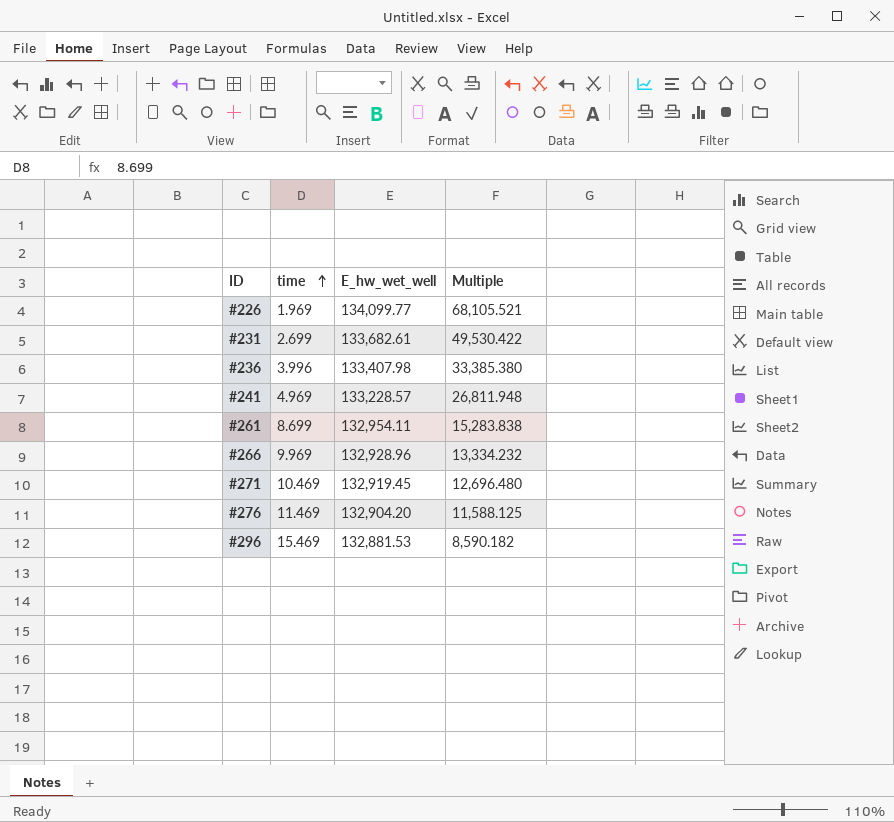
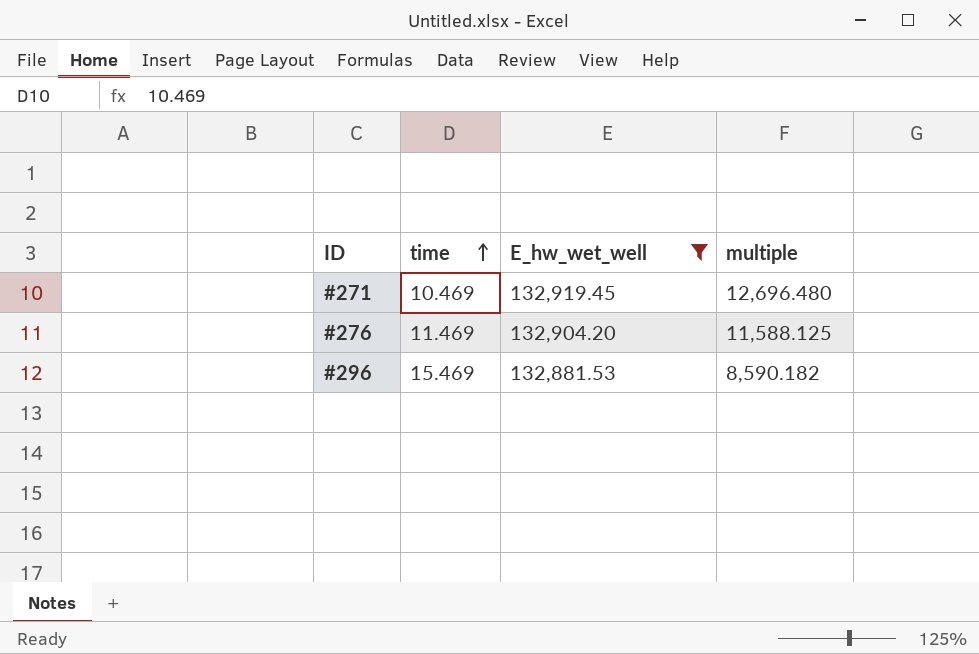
filter: none -> E_hw_wet_well <= 132,919.45
column name: Multiple -> multiple

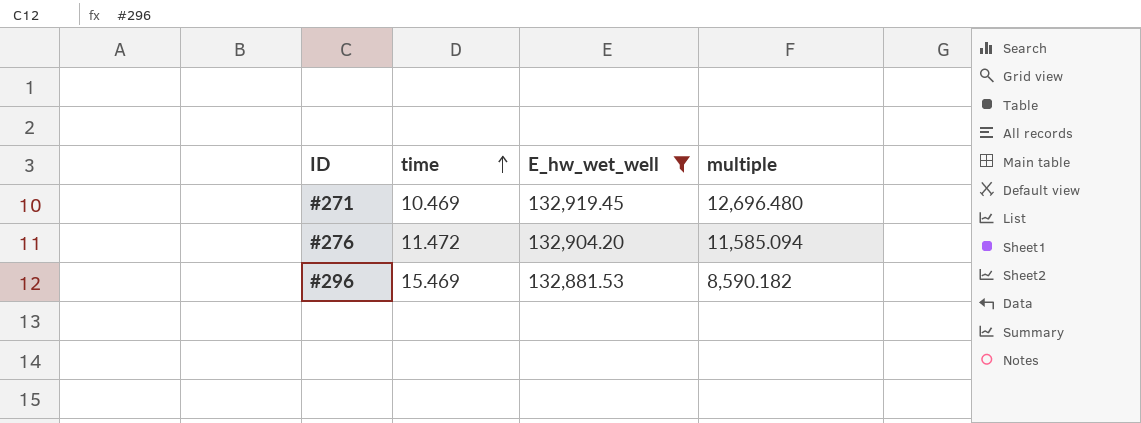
#276 | time: 11.469 -> 11.472
#276 | multiple: 11,588.125 -> 11,585.094

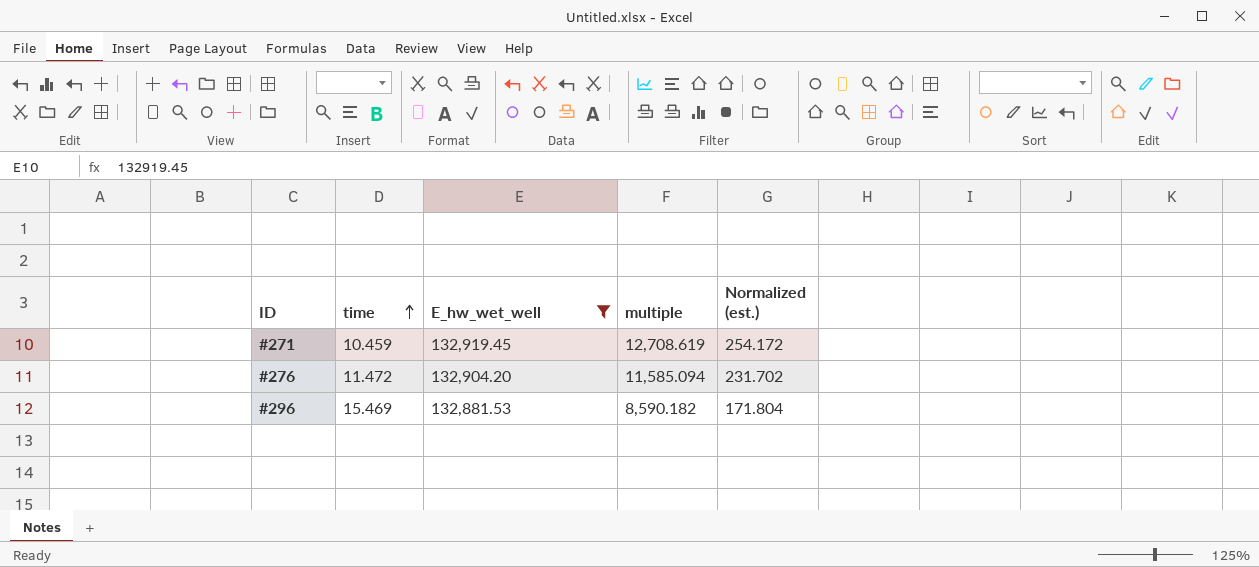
column Normalized (est.) | formula: none -> [multiple] * 0.02
#271 | time: 10.469 -> 10.459
#271 | multiple: 12,696.480 -> 12,708.619

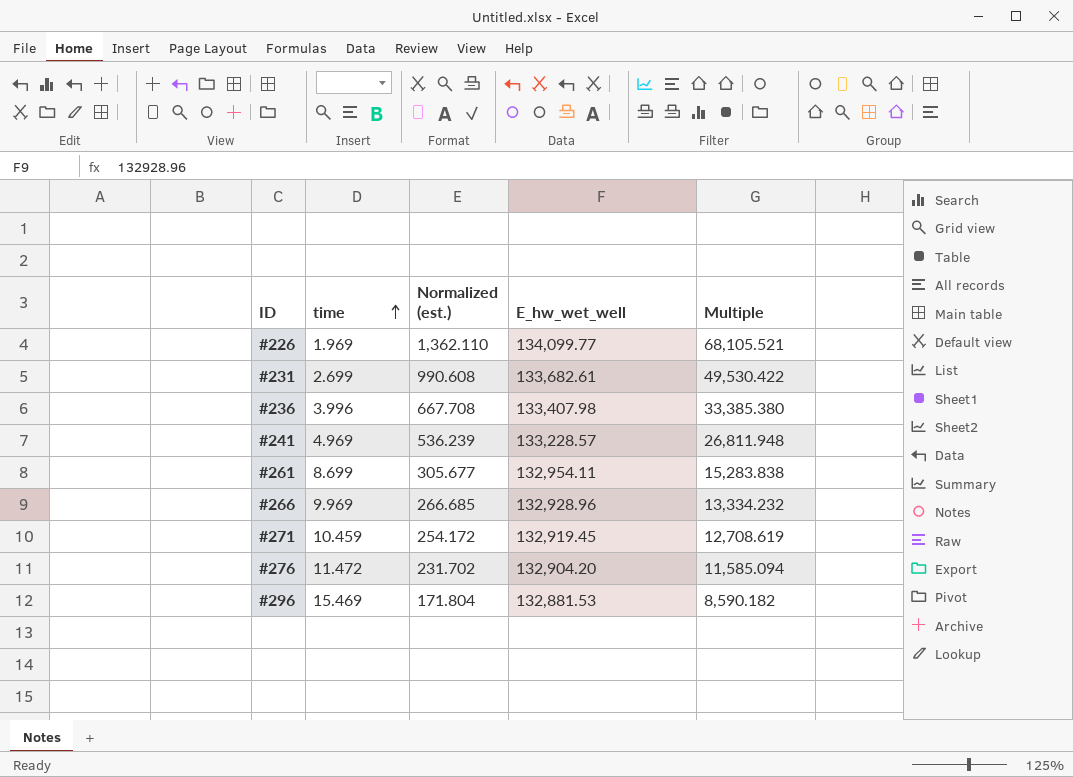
filter: E_hw_wet_well <= 132,919.45 -> none
column Normalized (est.) | position: 5 -> 3
column name: multiple -> Multiple

